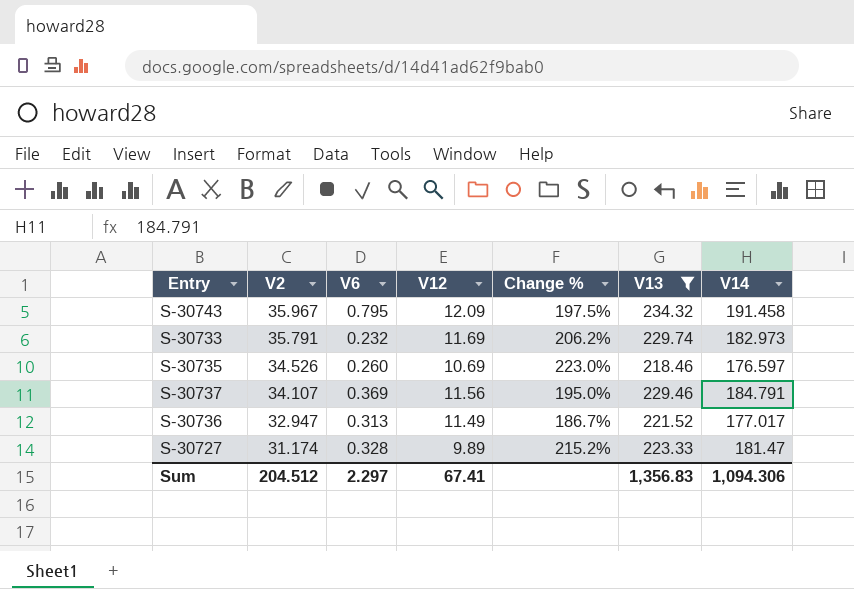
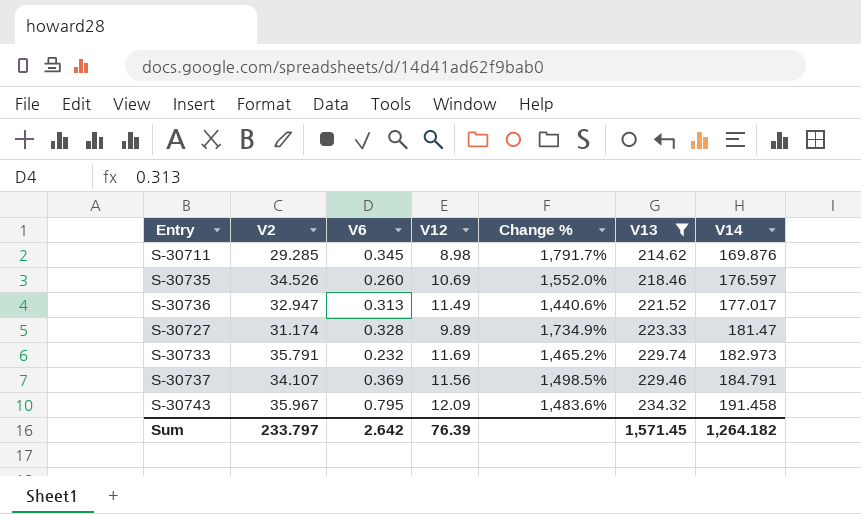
row order: V2 descending -> V14 ascending
column Change % | formula: ([V2] - [V12]) / [V12] -> ([V14] - [V12]) / [V12]
row S-30711: none -> 29.285 | 0.345 | 8.98 | 1,791.7% | 214.62 | 169.876
Sum | V2: 204.512 -> 233.797
Sum | V6: 2.297 -> 2.642
Sum | V12: 67.41 -> 76.39
Sum | V13: 1,356.83 -> 1,571.45
Sum | V14: 1,094.306 -> 1,264.182

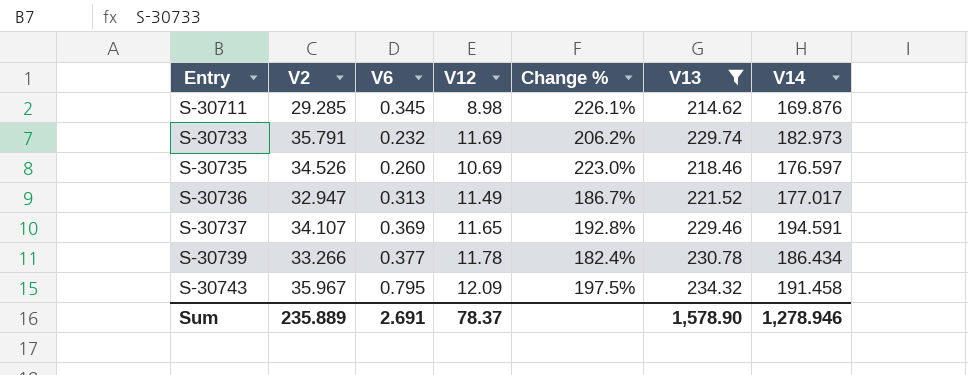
row order: V14 ascending -> Entry ascending
column Change % | formula: ([V14] - [V12]) / [V12] -> ([V2] - [V12]) / [V12]
row S-30727: 31.174 | 0.328 | 9.89 | 1,734.9% | 223.33 | 181.47 -> none
S-30737 | V12: 11.56 -> 11.65
S-30737 | V14: 184.791 -> 194.591
row S-30739: none -> 33.266 | 0.377 | 11.78 | 182.4% | 230.78 | 186.434
Sum | V2: 233.797 -> 235.889
Sum | V6: 2.642 -> 2.691
Sum | V12: 76.39 -> 78.37
Sum | V13: 1,571.45 -> 1,578.90
Sum | V14: 1,264.182 -> 1,278.946

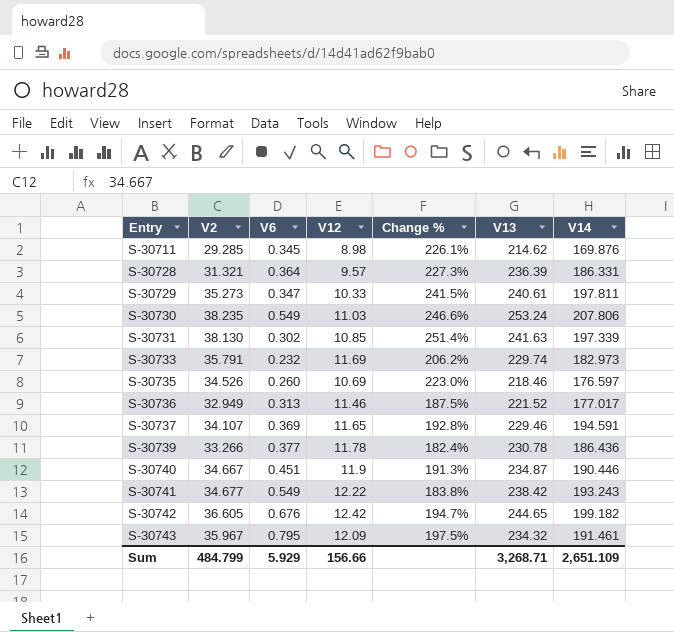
filter: V13 <= 234.32 -> none
S-30736 | V2: 32.947 -> 32.949
S-30736 | V12: 11.49 -> 11.46
S-30736 | Change %: 186.7% -> 187.5%
S-30739 | V14: 186.434 -> 186.436
S-30743 | V14: 191.458 -> 191.461
Sum | V2: 235.889 -> 484.799
Sum | V6: 2.691 -> 5.929
Sum | V12: 78.37 -> 156.66
Sum | V13: 1,578.90 -> 3,268.71
Sum | V14: 1,278.946 -> 2,651.109

